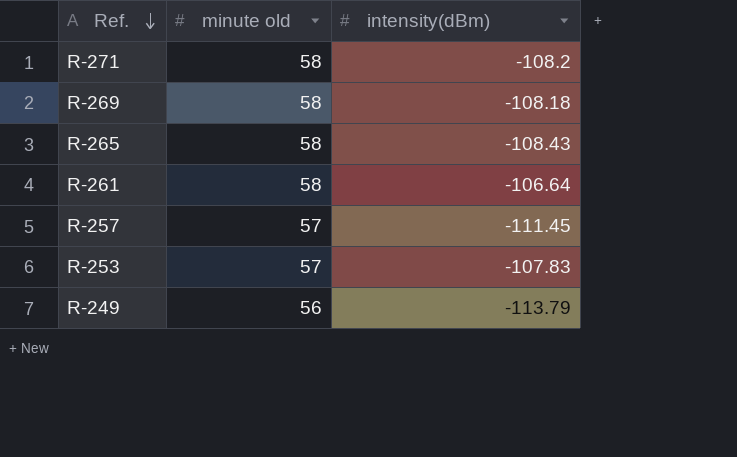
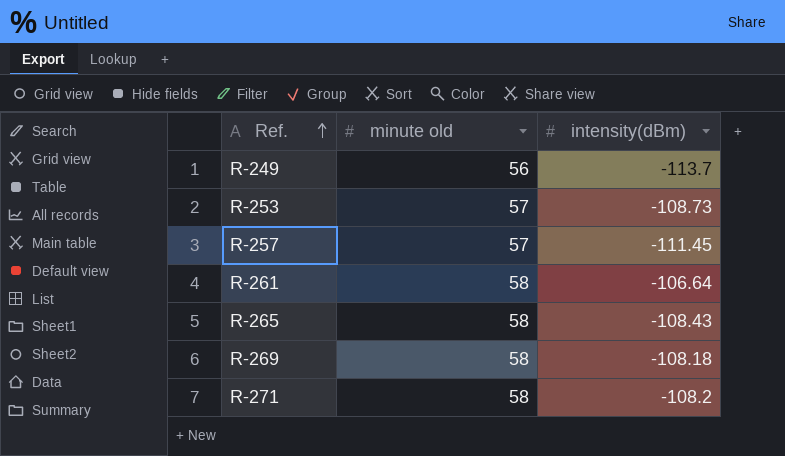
row order: Ref. descending -> Ref. ascending
R-249 | intensity(dBm): -113.79 -> -113.7
R-253 | intensity(dBm): -107.83 -> -108.73

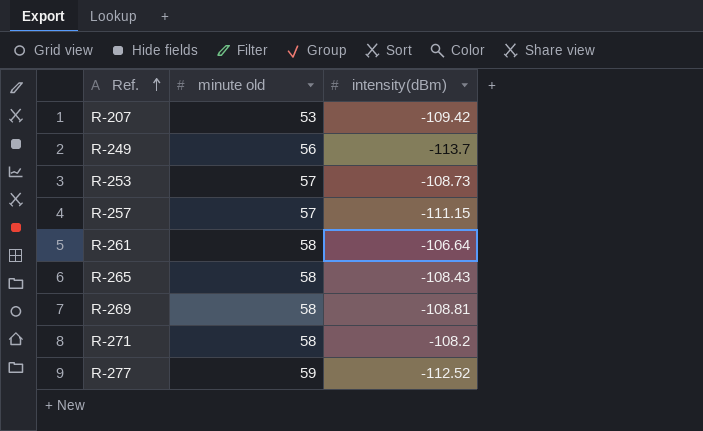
row R-207: none -> 53 | -109.42
R-257 | intensity(dBm): -111.45 -> -111.15
R-269 | intensity(dBm): -108.18 -> -108.81
row R-277: none -> 59 | -112.52

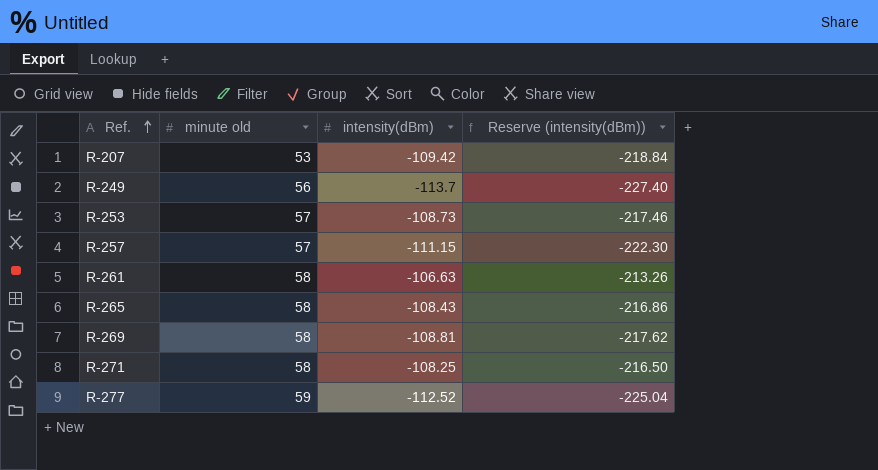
column Reserve (intensity(dBm)) | formula: none -> [intensity(dBm)] * 2
R-261 | intensity(dBm): -106.64 -> -106.63
R-271 | intensity(dBm): -108.2 -> -108.25

